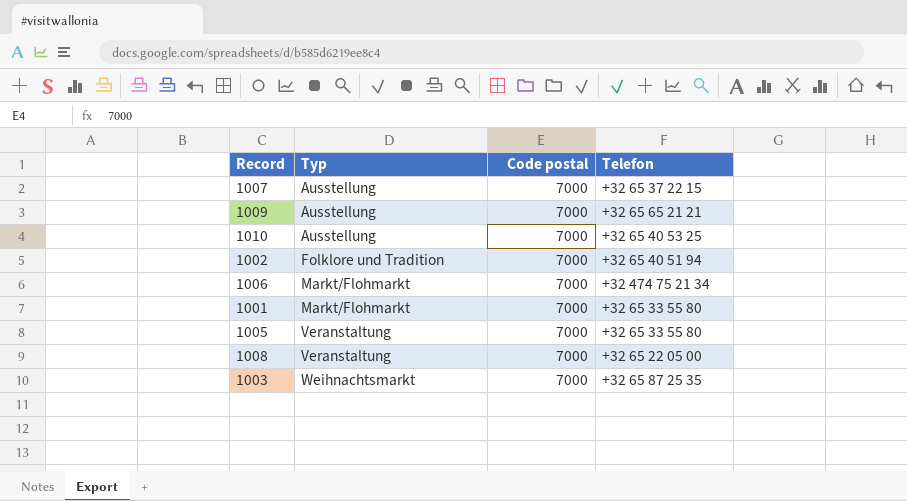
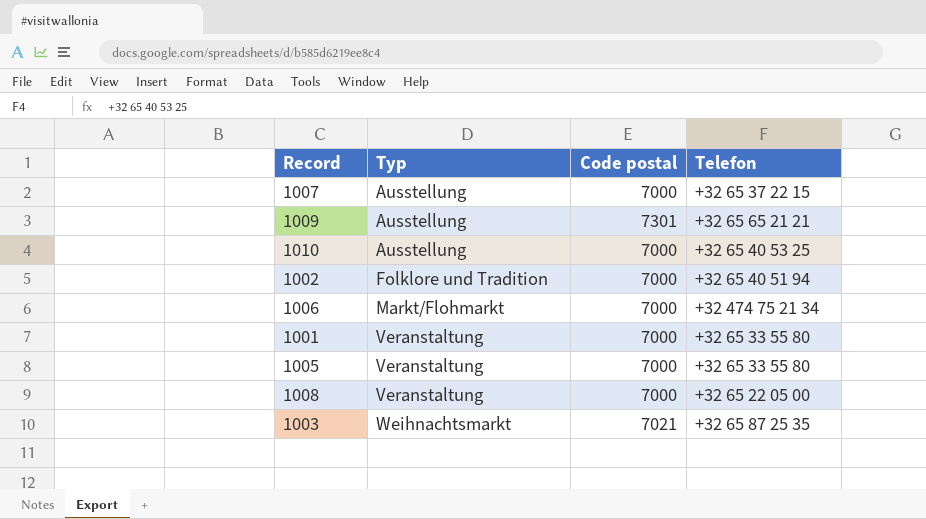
1009 | Code postal: 7000 -> 7301
1001 | Typ: Markt/Flohmarkt -> Veranstaltung
1003 | Code postal: 7000 -> 7021

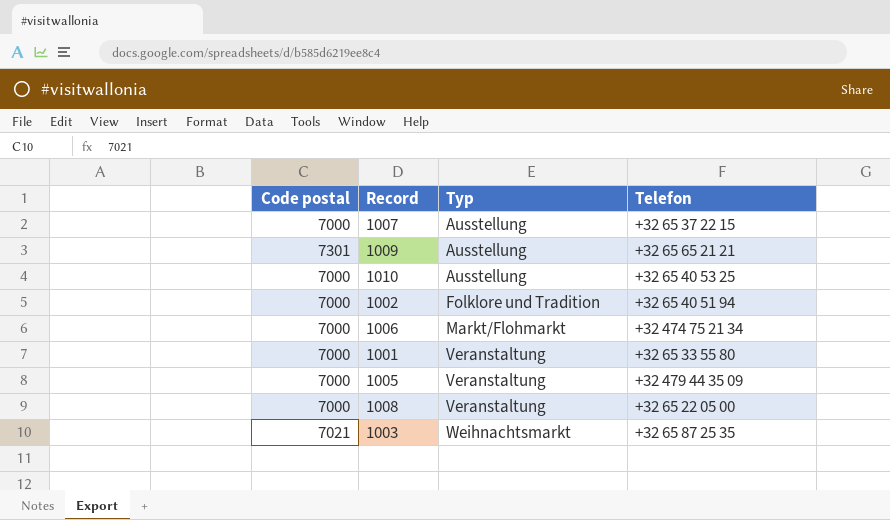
column Code postal | position: 3 -> 1
1005 | Telefon: +32 65 33 55 80 -> +32 479 44 35 09

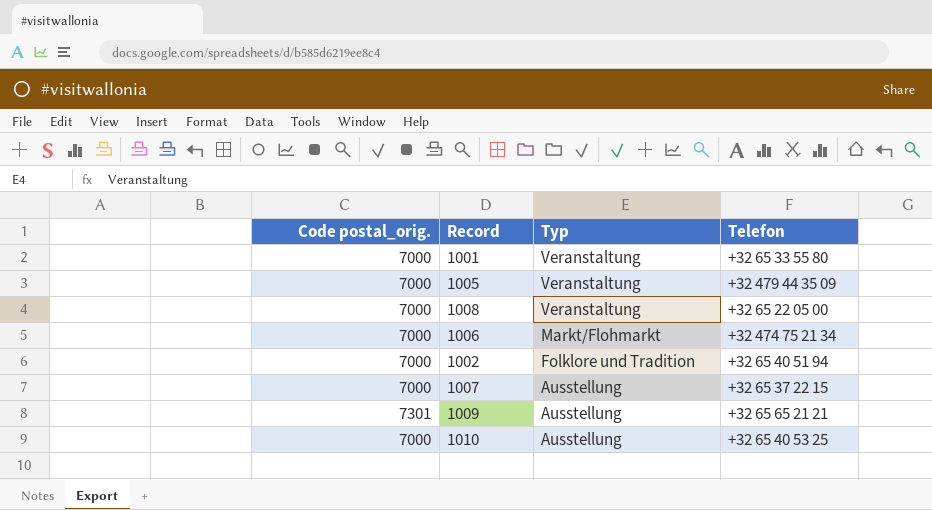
row order: Typ ascending -> Typ descending
column name: Code postal -> Code postal_orig.
row 1003: 7021 | Weihnachtsmarkt | +32 65 87 25 35 -> none

